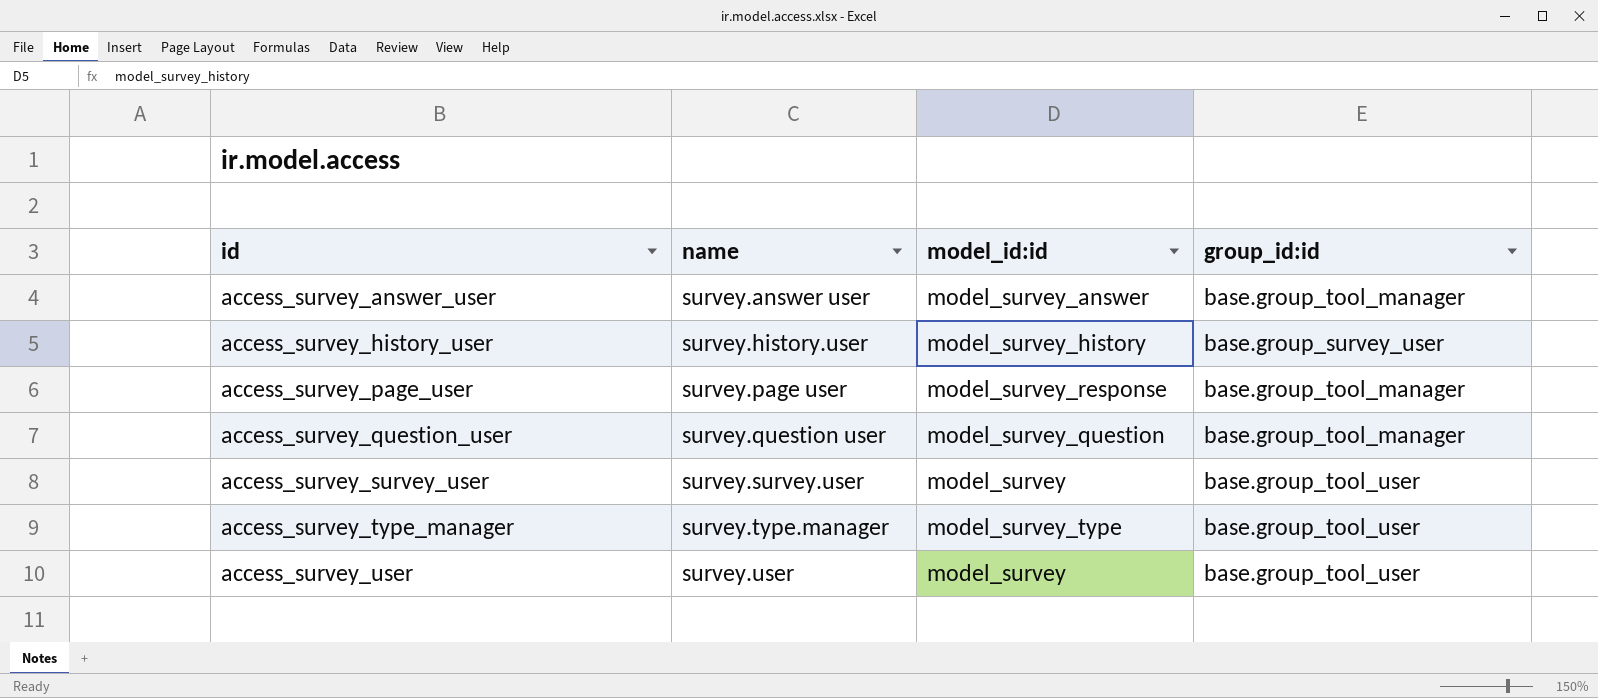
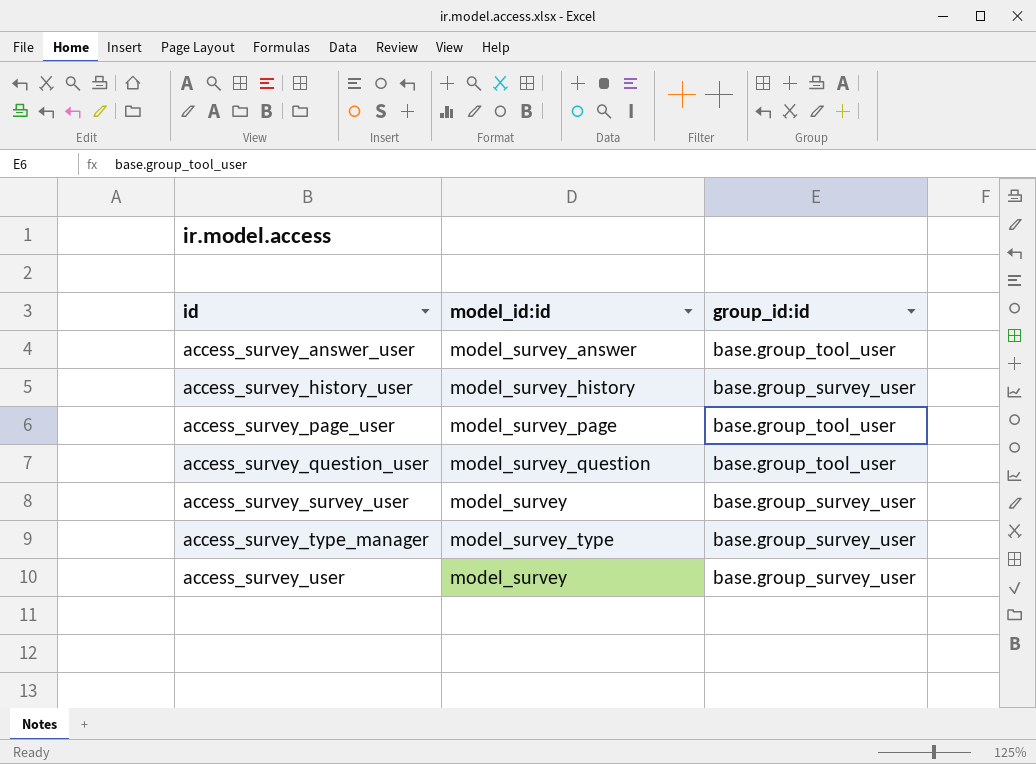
column name | position: 2 -> none
access_survey_answer_user | group_id:id: base.group_tool_manager -> base.group_tool_user
access_survey_page_user | model_id:id: model_survey_response -> model_survey_page
access_survey_page_user | group_id:id: base.group_tool_manager -> base.group_tool_user
access_survey_question_user | group_id:id: base.group_tool_manager -> base.group_tool_user
access_survey_survey_user | group_id:id: base.group_tool_user -> base.group_survey_user
access_survey_type_manager | group_id:id: base.group_tool_user -> base.group_survey_user
access_survey_user | group_id:id: base.group_tool_user -> base.group_survey_user

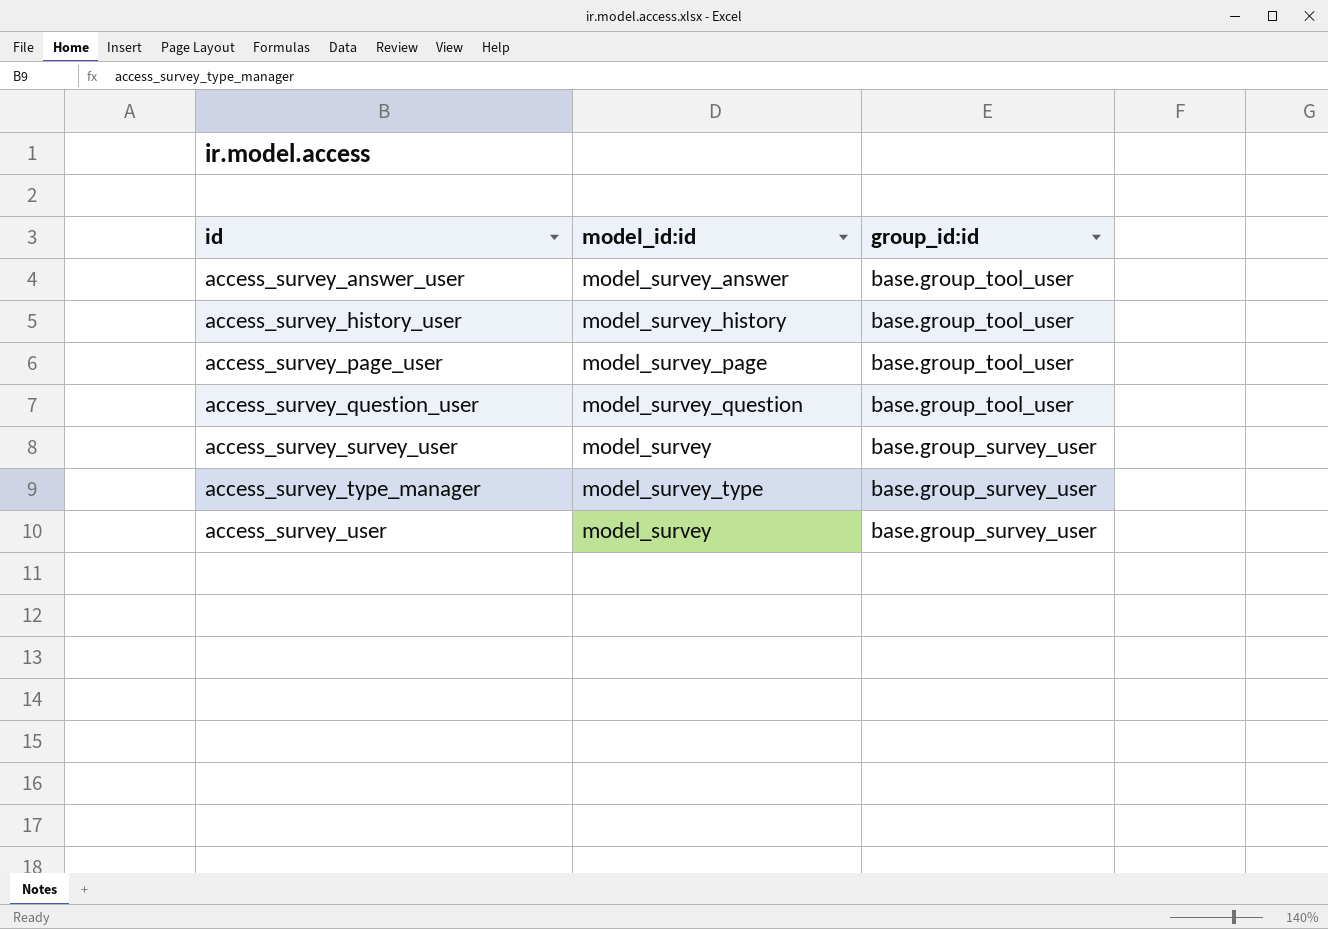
access_survey_history_user | group_id:id: base.group_survey_user -> base.group_tool_user

